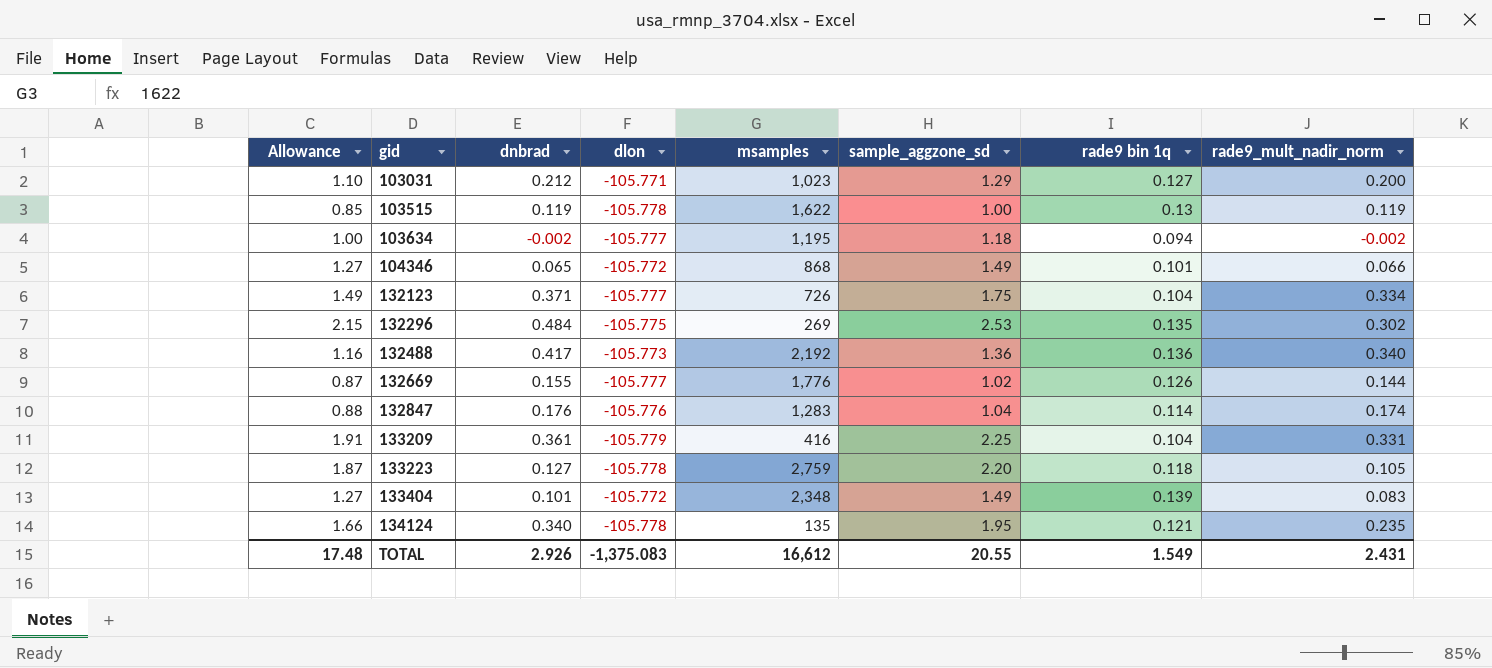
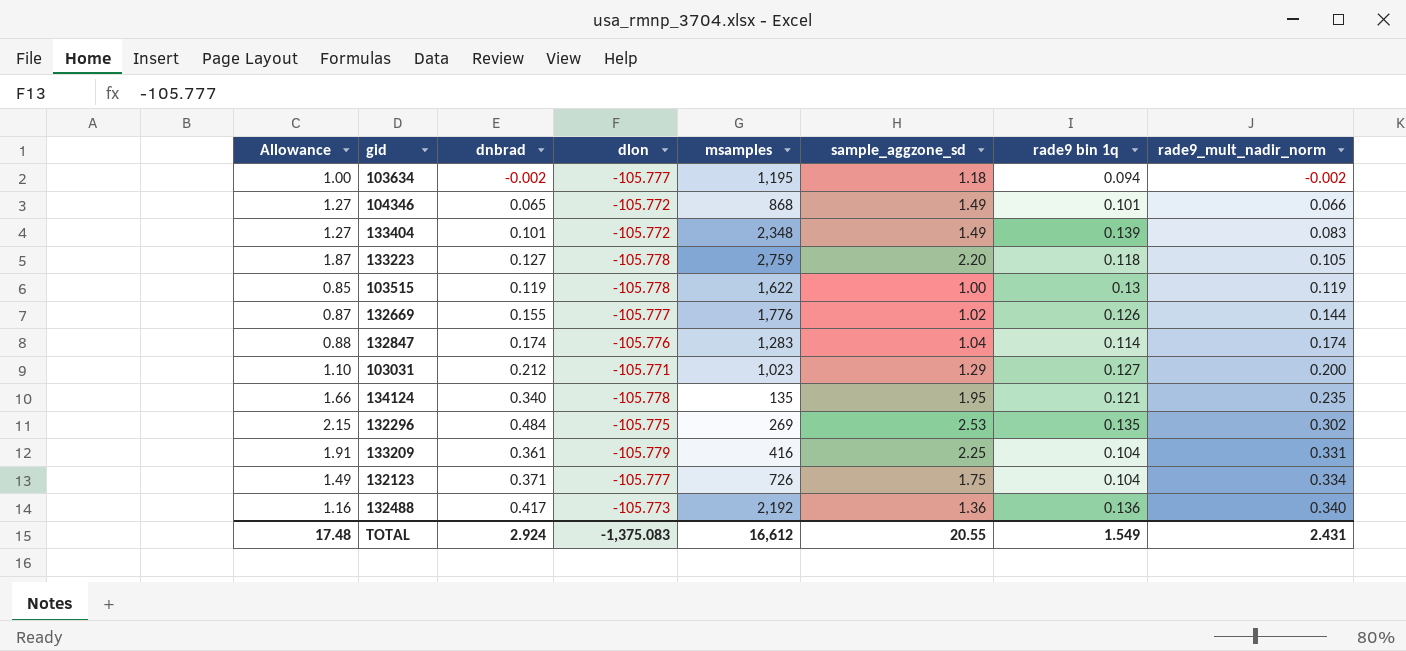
row order: gid ascending -> rade9_mult_nadir_norm ascending
132847 | dnbrad: 0.176 -> 0.174
TOTAL | dnbrad: 2.926 -> 2.924

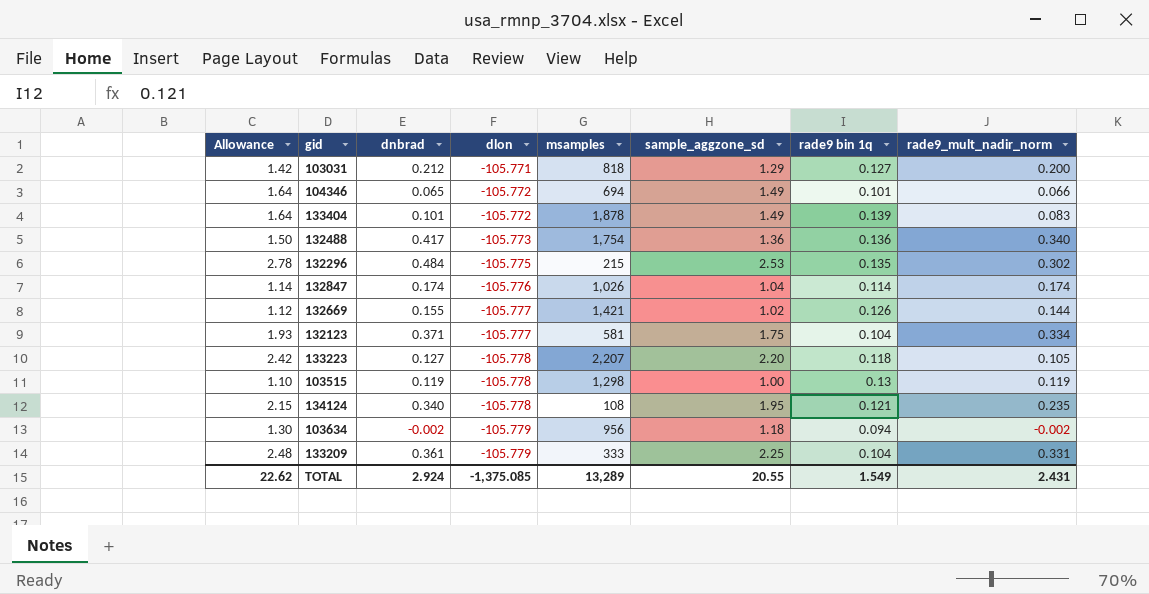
row order: rade9_mult_nadir_norm ascending -> dlon descending
column Allowance | formula: [sample_aggzone_sd] * 0.85 -> [sample_aggzone_sd] * 1.1
103031 | msamples: 1,023 -> 818
104346 | msamples: 868 -> 694
133404 | msamples: 2,348 -> 1,878
132488 | msamples: 2,192 -> 1,754
132296 | msamples: 269 -> 215
132847 | msamples: 1,283 -> 1,026
132669 | msamples: 1,776 -> 1,421
132123 | msamples: 726 -> 581
133223 | msamples: 2,759 -> 2,207
103515 | msamples: 1,622 -> 1,298
134124 | msamples: 135 -> 108
103634 | dlon: -105.777 -> -105.779
103634 | msamples: 1,195 -> 956
133209 | msamples: 416 -> 333
TOTAL | Allowance: 17.48 -> 22.62
TOTAL | dlon: -1,375.083 -> -1,375.085
TOTAL | msamples: 16,612 -> 13,289

